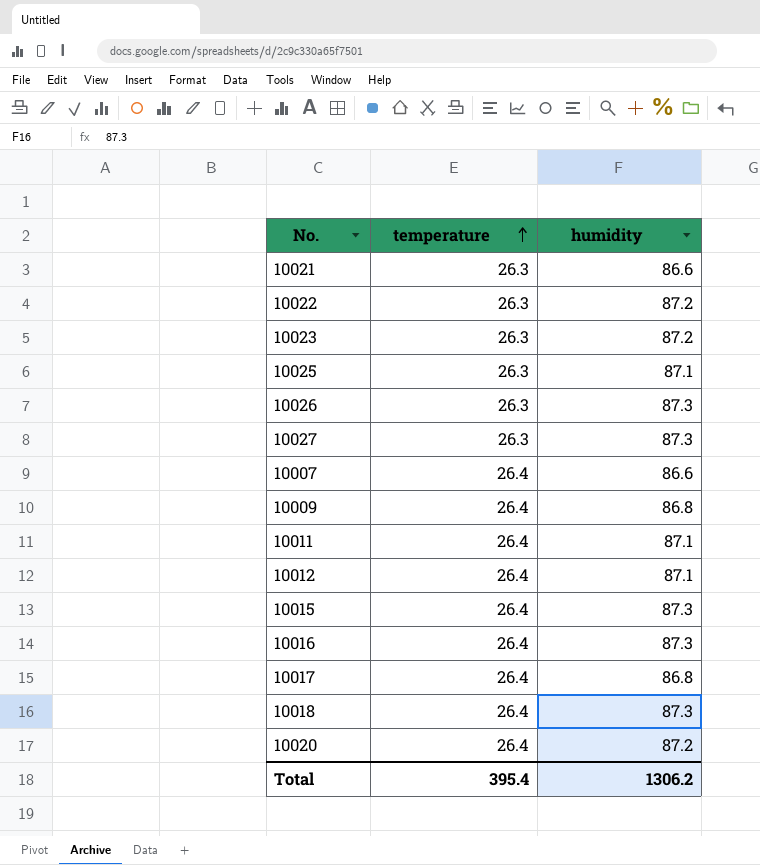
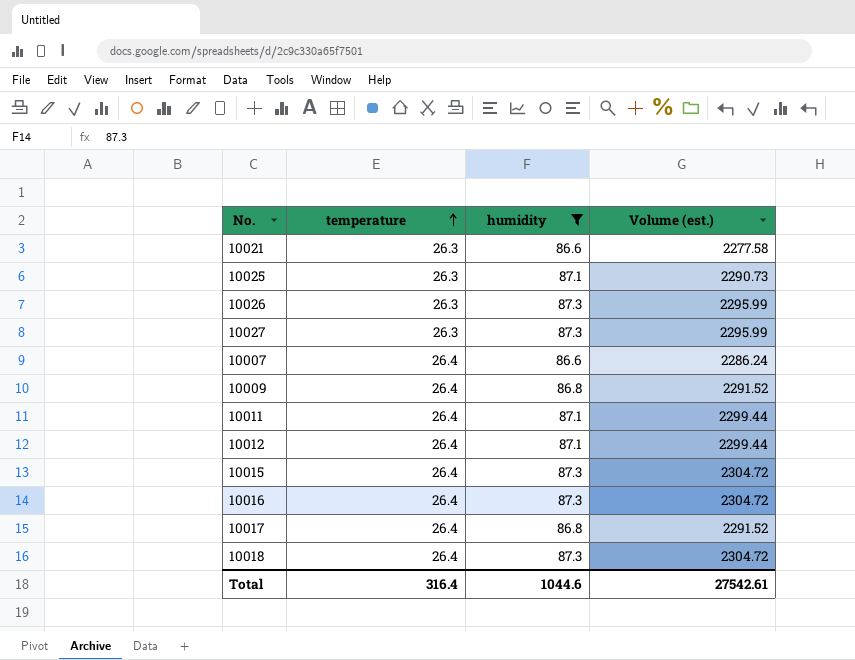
filter: none -> humidity != 87.2
column Volume (est.) | formula: none -> [temperature] * [humidity]
Total | temperature: 395.4 -> 316.4
Total | humidity: 1306.2 -> 1044.6

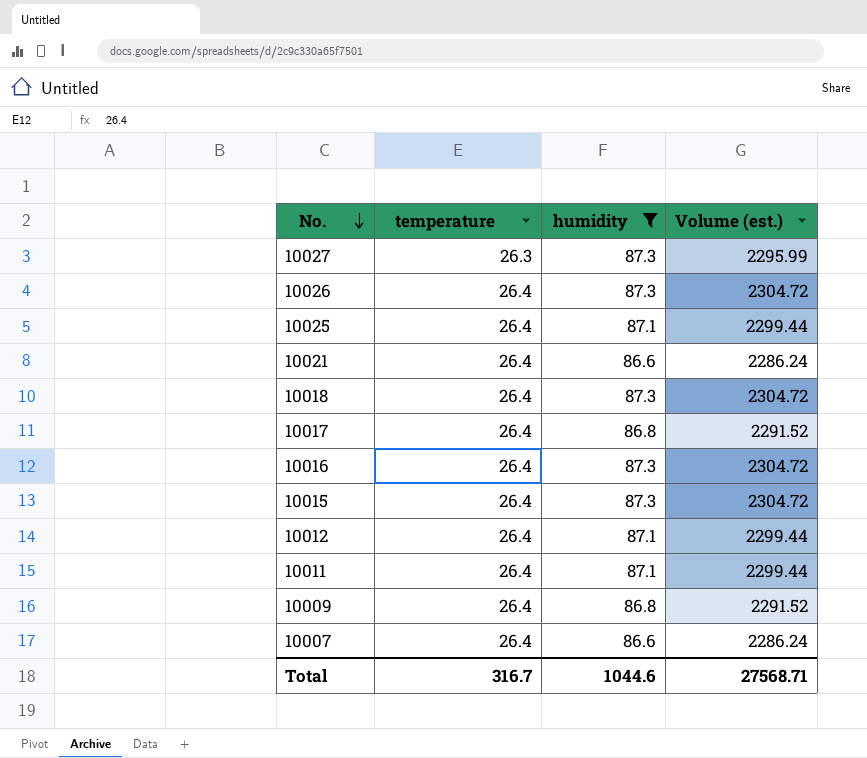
row order: temperature ascending -> No. descending
10026 | temperature: 26.3 -> 26.4
10026 | Volume (est.): 2295.99 -> 2304.72
10025 | temperature: 26.3 -> 26.4
10025 | Volume (est.): 2290.73 -> 2299.44
10021 | temperature: 26.3 -> 26.4
10021 | Volume (est.): 2277.58 -> 2286.24
Total | temperature: 316.4 -> 316.7
Total | Volume (est.): 27542.61 -> 27568.71

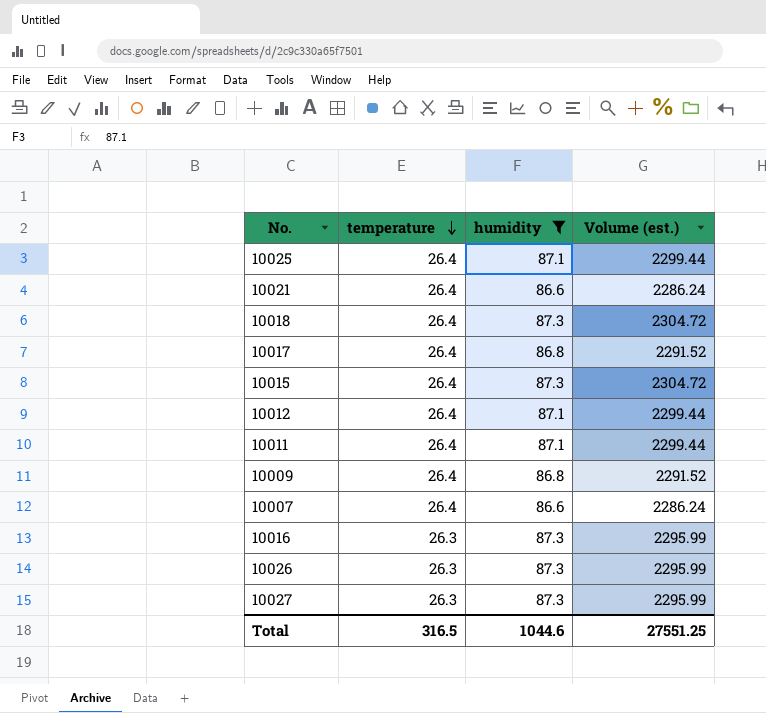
row order: No. descending -> temperature descending
10016 | temperature: 26.4 -> 26.3
10016 | Volume (est.): 2304.72 -> 2295.99
10026 | temperature: 26.4 -> 26.3
10026 | Volume (est.): 2304.72 -> 2295.99
Total | temperature: 316.7 -> 316.5
Total | Volume (est.): 27568.71 -> 27551.25

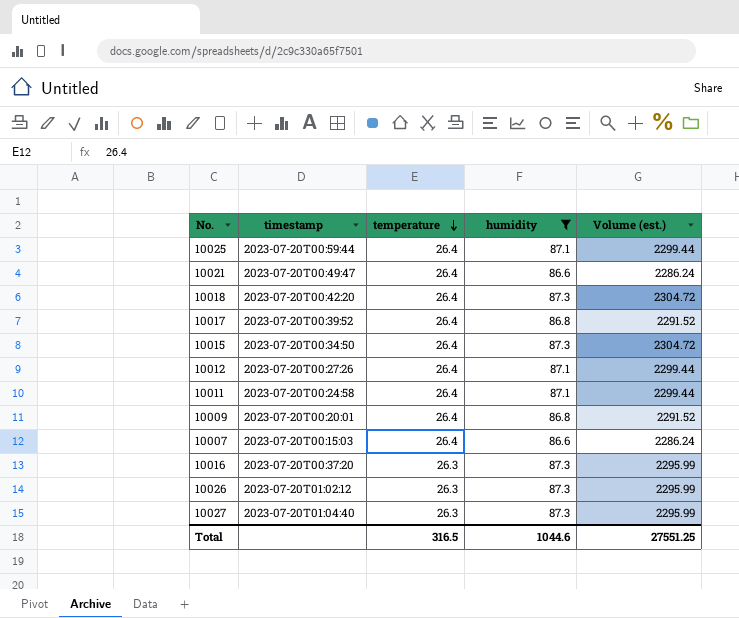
column timestamp | position: none -> 2

